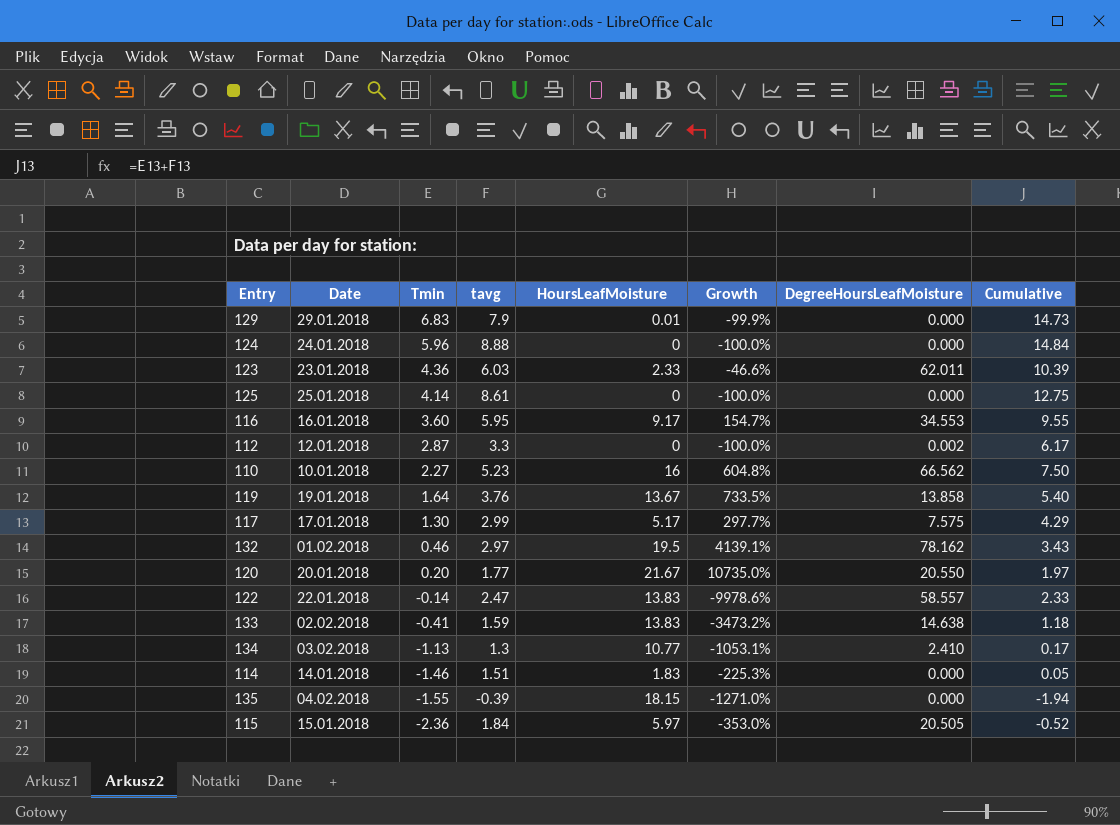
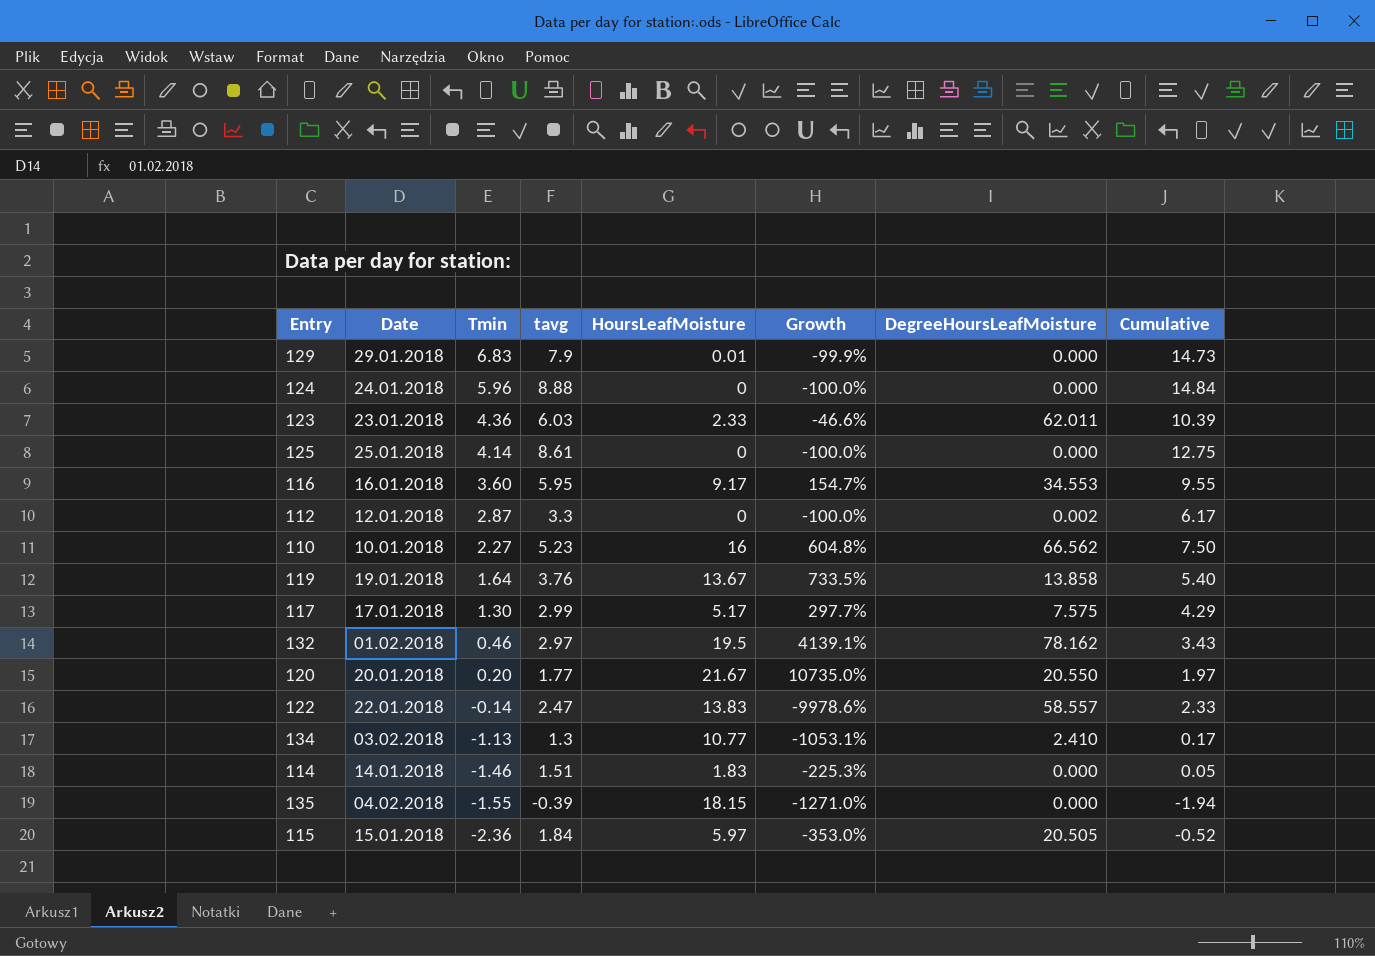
row 133: 02.02.2018 | -0.41 | 1.59 | 13.83 | -3473.2% | 14.638 | 1.18 -> none

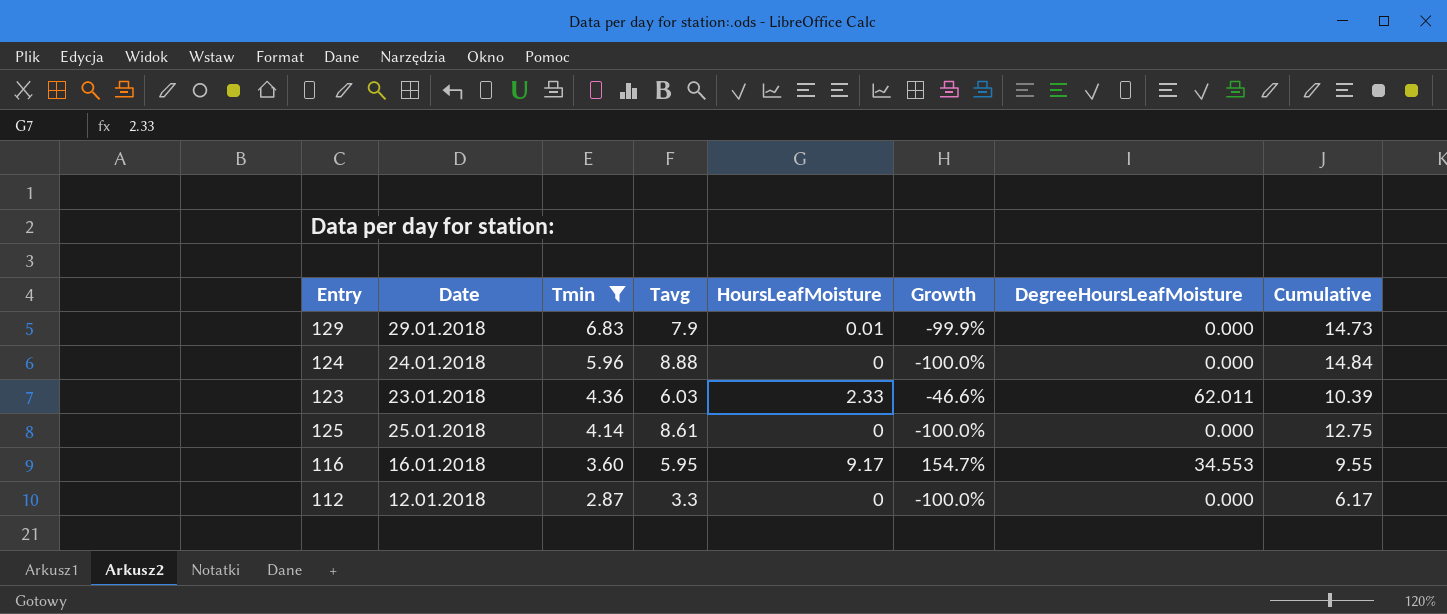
filter: none -> Tmin >= 2.87
column name: tavg -> Tavg
112 | DegreeHoursLeafMoisture: 0.002 -> 0.000

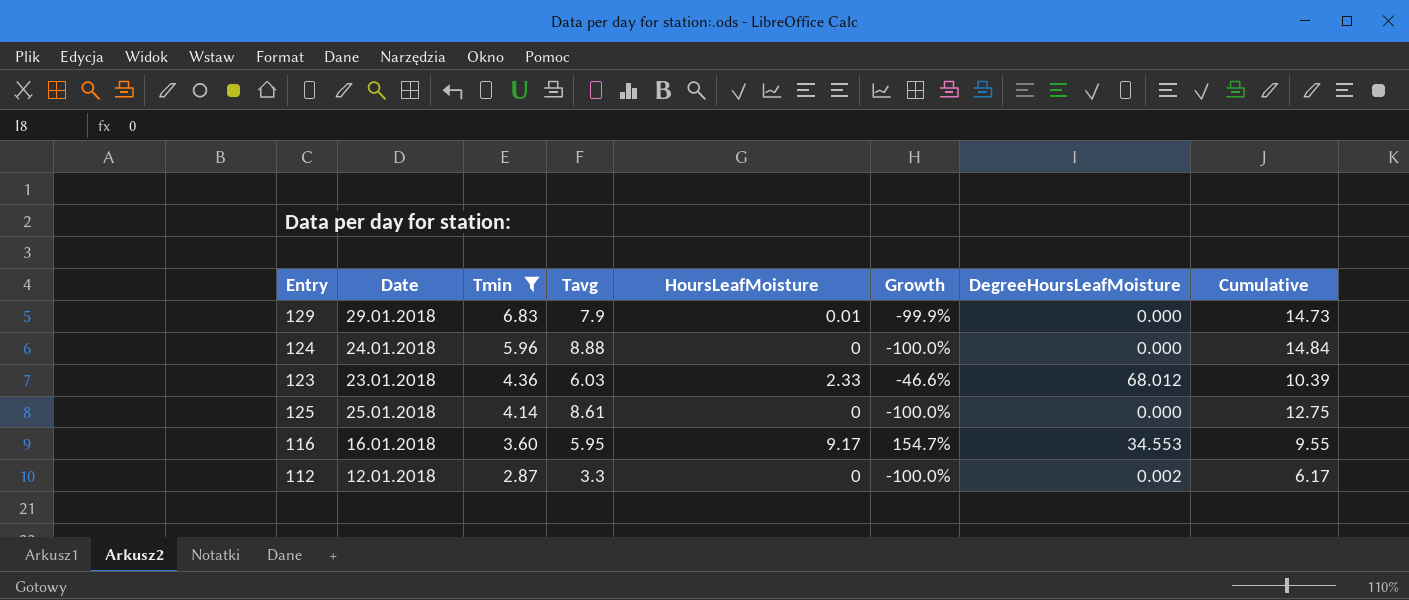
123 | DegreeHoursLeafMoisture: 62.011 -> 68.012
112 | DegreeHoursLeafMoisture: 0.000 -> 0.002

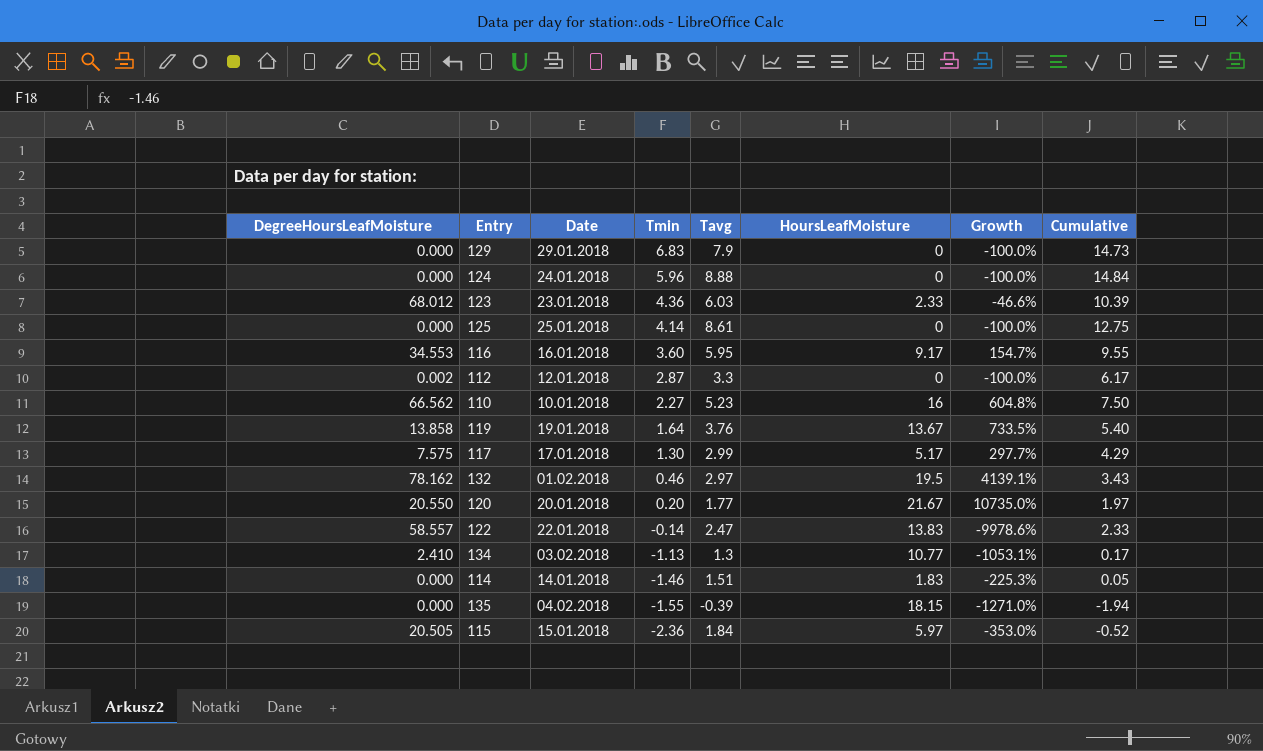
filter: Tmin >= 2.87 -> none
column DegreeHoursLeafMoisture | position: 7 -> 1
129 | HoursLeafMoisture: 0.01 -> 0
129 | Growth: -99.9% -> -100.0%

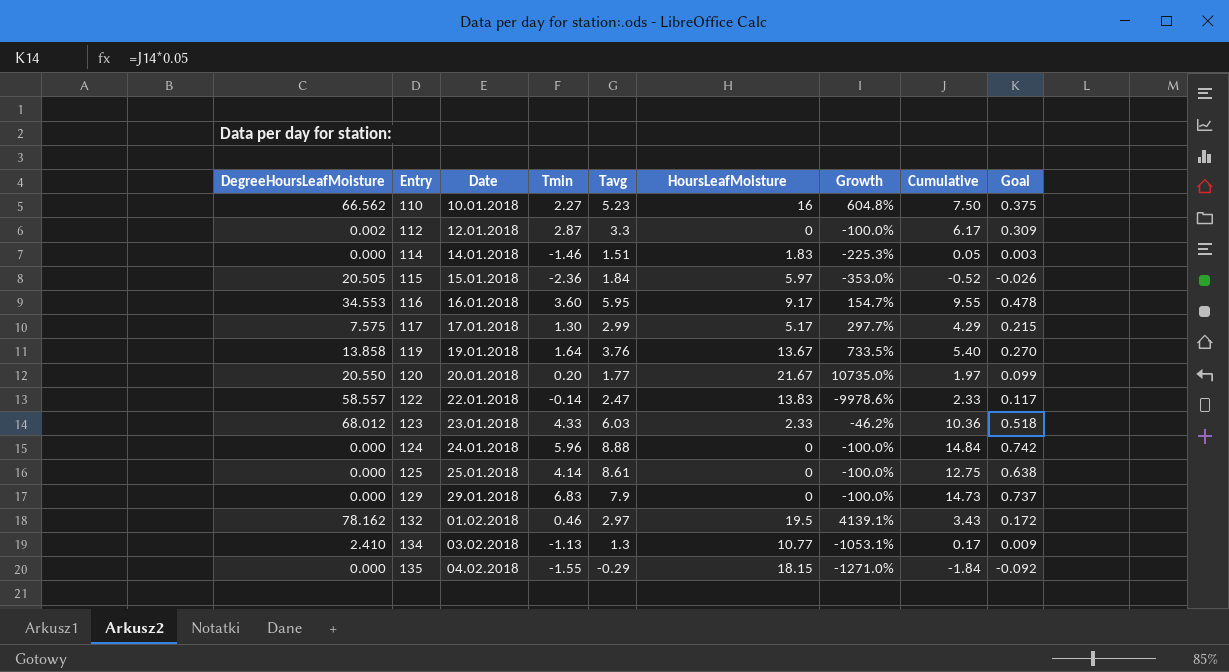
row order: Tmin descending -> Entry ascending
column Goal | formula: none -> [Cumulative] * 0.05
123 | Tmin: 4.36 -> 4.33
123 | Growth: -46.6% -> -46.2%
123 | Cumulative: 10.39 -> 10.36
135 | Tavg: -0.39 -> -0.29
135 | Cumulative: -1.94 -> -1.84

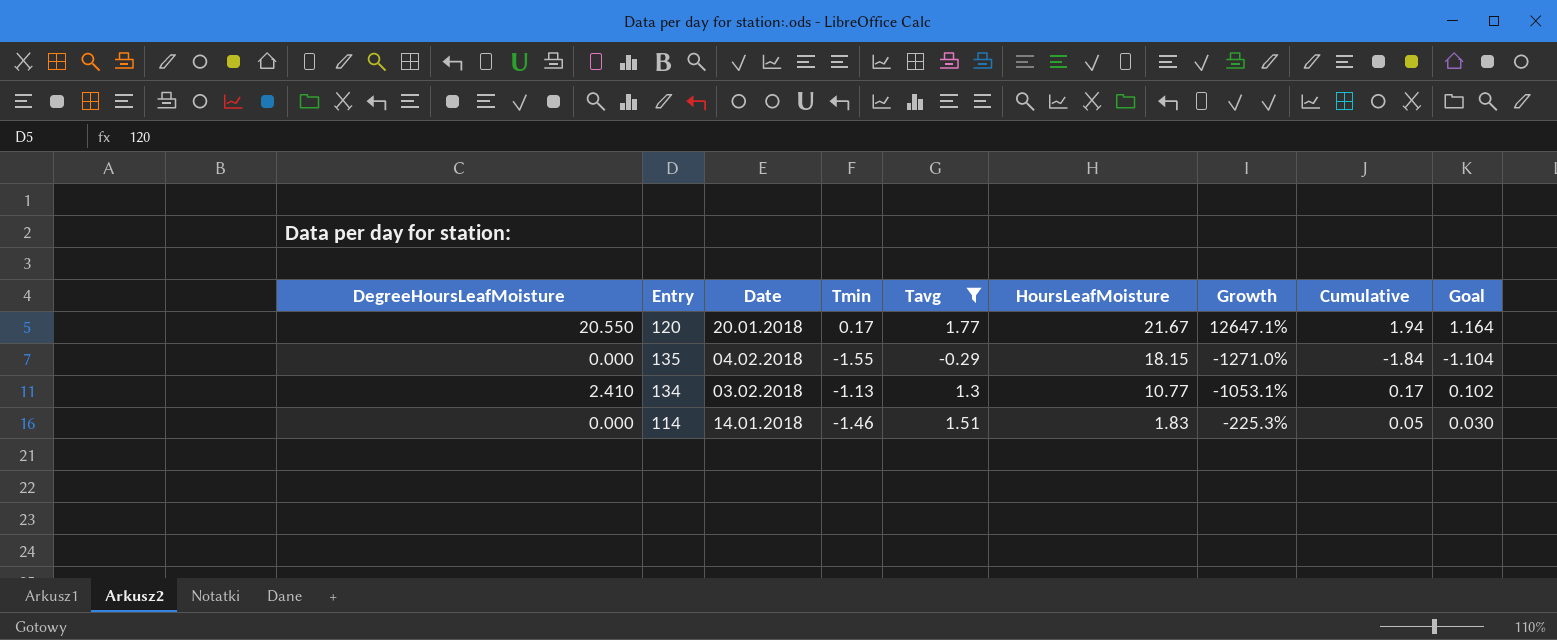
filter: none -> Tavg <= 1.77
row order: Entry ascending -> HoursLeafMoisture descending
column Goal | formula: [Cumulative] * 0.05 -> [Cumulative] * 0.6
120 | Tmin: 0.20 -> 0.17
120 | Growth: 10735.0% -> 12647.1%
120 | Cumulative: 1.97 -> 1.94

